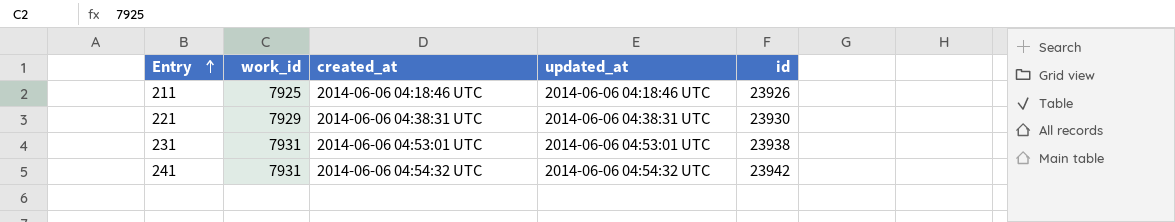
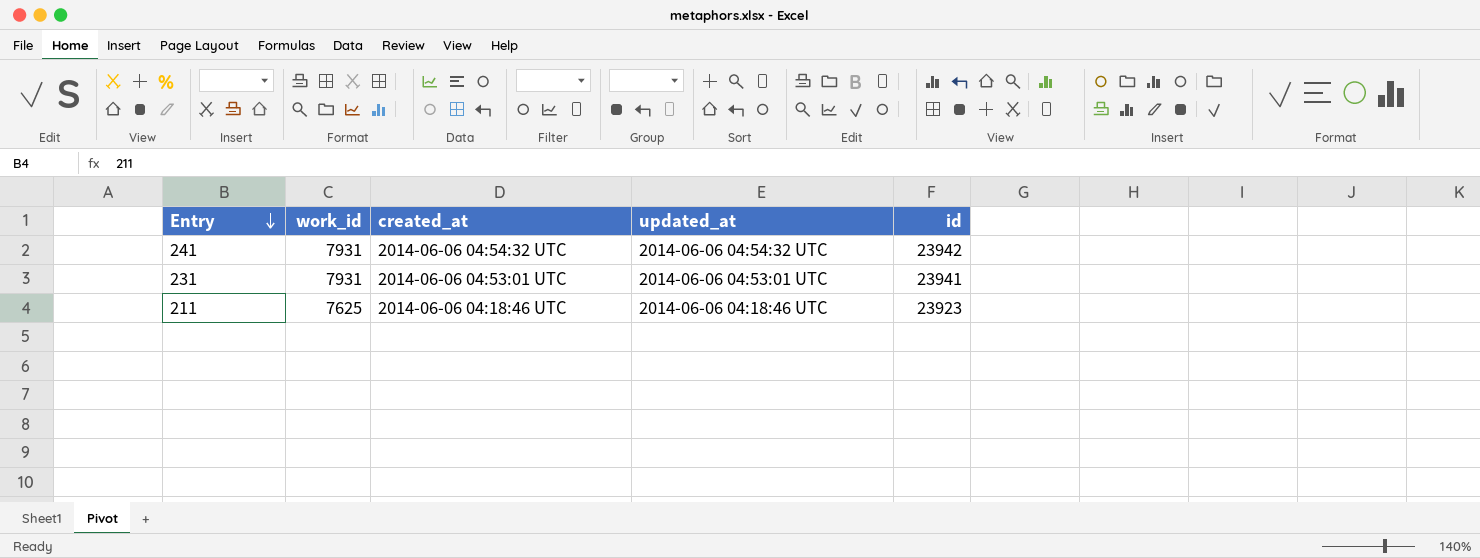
row order: Entry ascending -> Entry descending
row 221: 7929 | 2014-06-06 04:38:31 UTC | 2014-06-06 04:38:31 UTC | 23930 -> none
231 | id: 23938 -> 23941
211 | work_id: 7925 -> 7625
211 | id: 23926 -> 23923

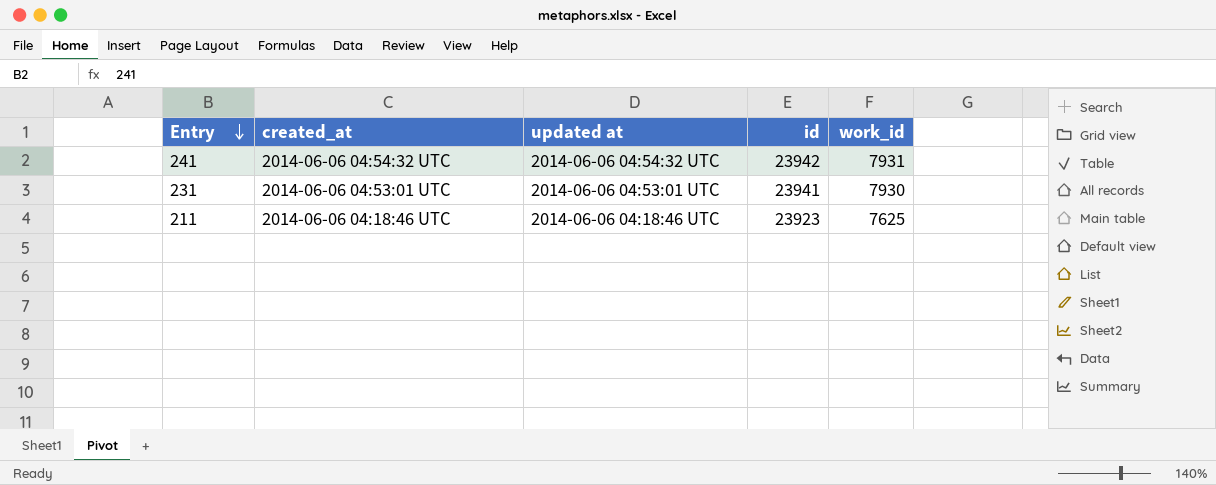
column name: updated_at -> updated at
column work_id | position: 2 -> 5
231 | work_id: 7931 -> 7930

